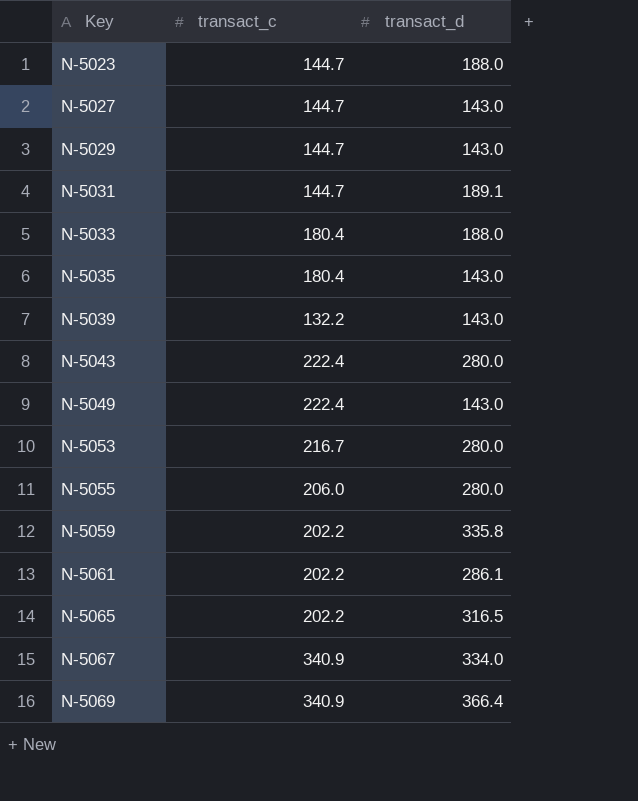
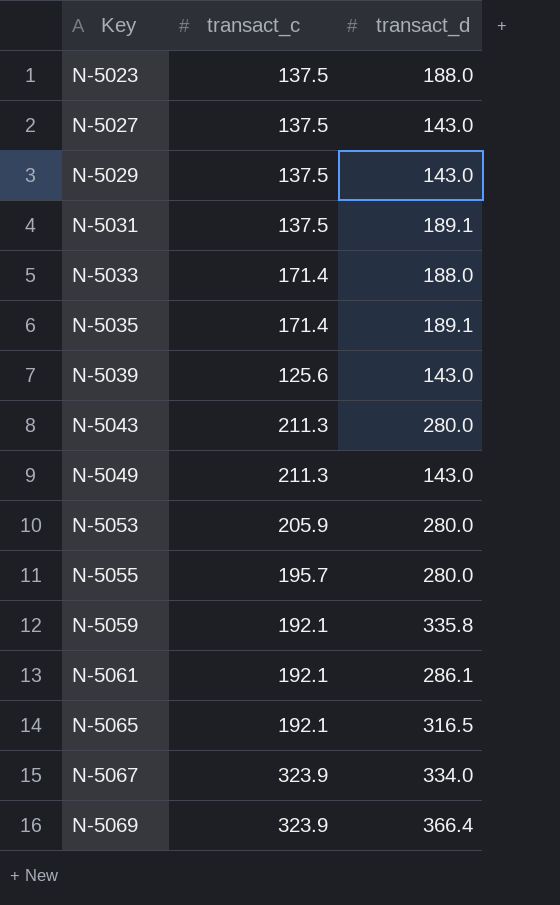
N-5023 | transact_c: 144.7 -> 137.5
N-5027 | transact_c: 144.7 -> 137.5
N-5029 | transact_c: 144.7 -> 137.5
N-5031 | transact_c: 144.7 -> 137.5
N-5033 | transact_c: 180.4 -> 171.4
N-5035 | transact_c: 180.4 -> 171.4
N-5035 | transact_d: 143.0 -> 189.1
N-5039 | transact_c: 132.2 -> 125.6
N-5043 | transact_c: 222.4 -> 211.3
N-5049 | transact_c: 222.4 -> 211.3
N-5053 | transact_c: 216.7 -> 205.9
N-5055 | transact_c: 206.0 -> 195.7
N-5059 | transact_c: 202.2 -> 192.1
N-5061 | transact_c: 202.2 -> 192.1
N-5065 | transact_c: 202.2 -> 192.1
N-5067 | transact_c: 340.9 -> 323.9
N-5069 | transact_c: 340.9 -> 323.9

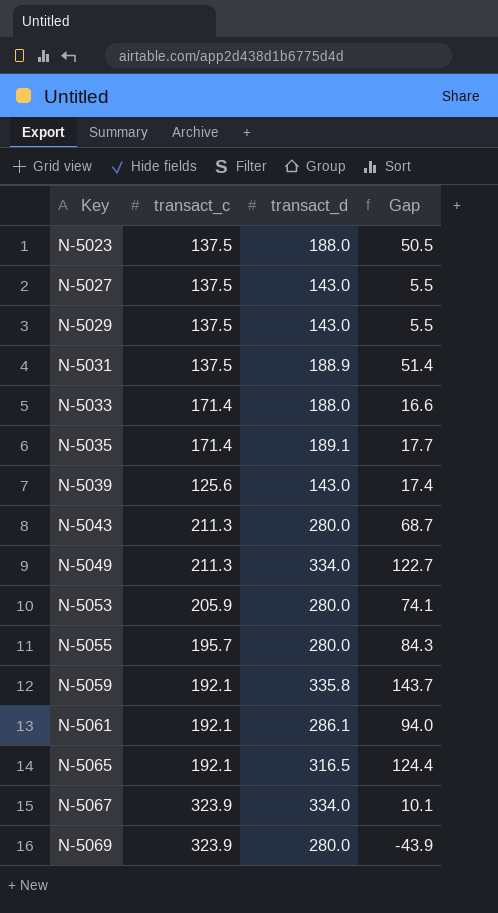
column Gap | formula: none -> [transact_d] - [transact_c]
N-5031 | transact_d: 189.1 -> 188.9
N-5049 | transact_d: 143.0 -> 334.0
N-5069 | transact_d: 366.4 -> 280.0

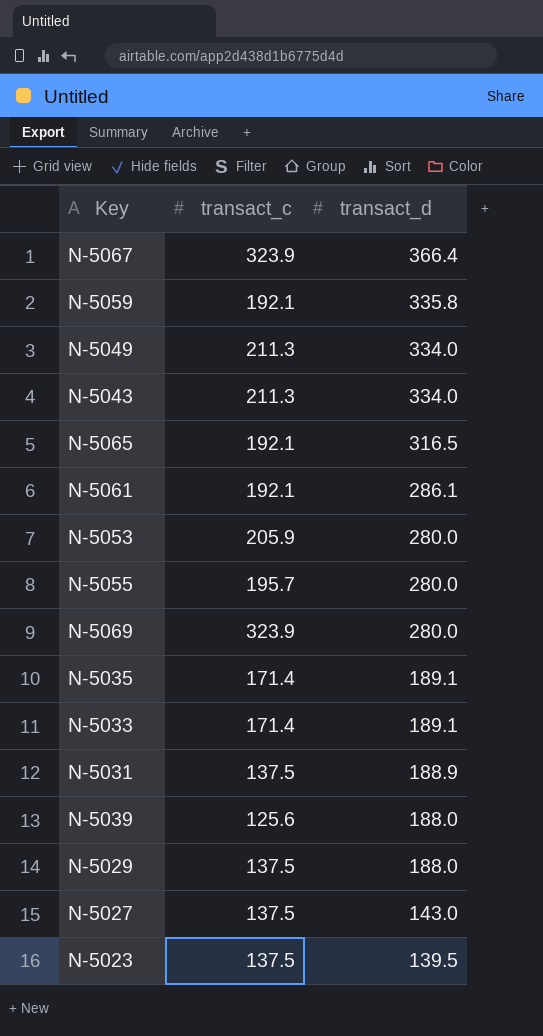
row order: Key ascending -> transact_d descending
column Gap | formula: [transact_d] - [transact_c] -> none
N-5067 | transact_d: 334.0 -> 366.4
N-5043 | transact_d: 280.0 -> 334.0
N-5033 | transact_d: 188.0 -> 189.1
N-5039 | transact_d: 143.0 -> 188.0
N-5029 | transact_d: 143.0 -> 188.0
N-5023 | transact_d: 188.0 -> 139.5

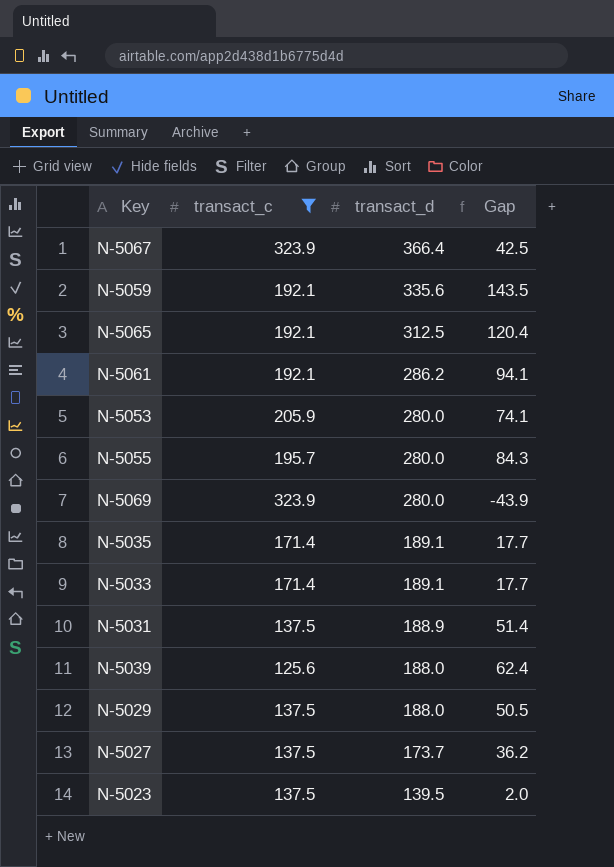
filter: none -> transact_c != 211.3
column Gap | formula: none -> [transact_d] - [transact_c]
N-5059 | transact_d: 335.8 -> 335.6
N-5065 | transact_d: 316.5 -> 312.5
N-5061 | transact_d: 286.1 -> 286.2
N-5027 | transact_d: 143.0 -> 173.7

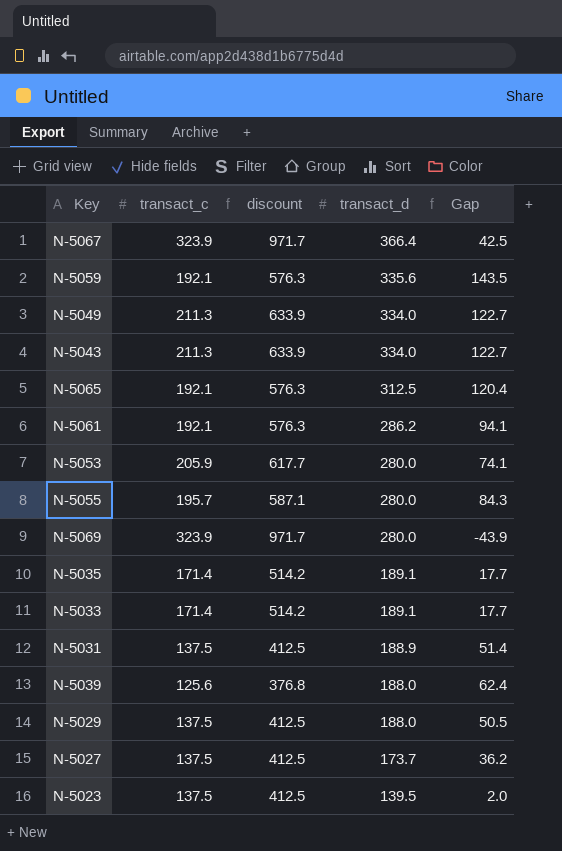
filter: transact_c != 211.3 -> none
column discount | formula: none -> [transact_c] * 3

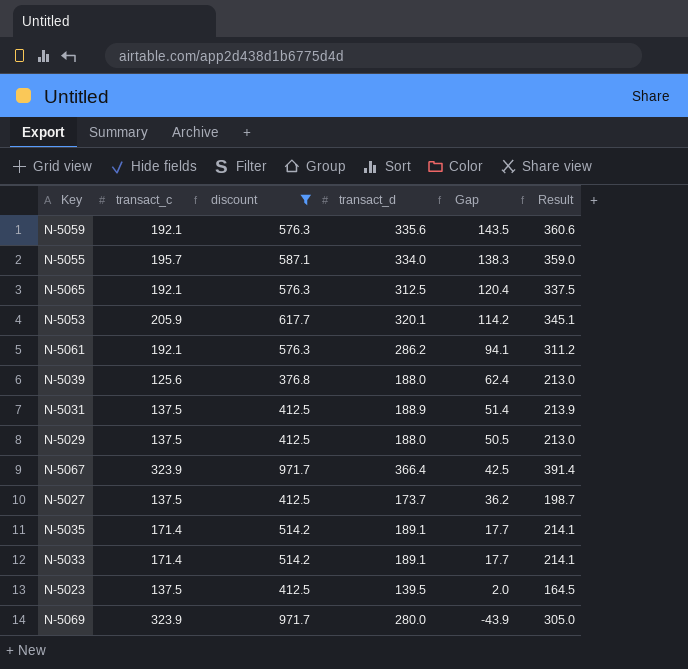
filter: none -> discount != 633.9
row order: transact_d descending -> Gap descending
column Result | formula: none -> [transact_d] + 25
N-5055 | transact_d: 280.0 -> 334.0
N-5055 | Gap: 84.3 -> 138.3
N-5053 | transact_d: 280.0 -> 320.1
N-5053 | Gap: 74.1 -> 114.2

